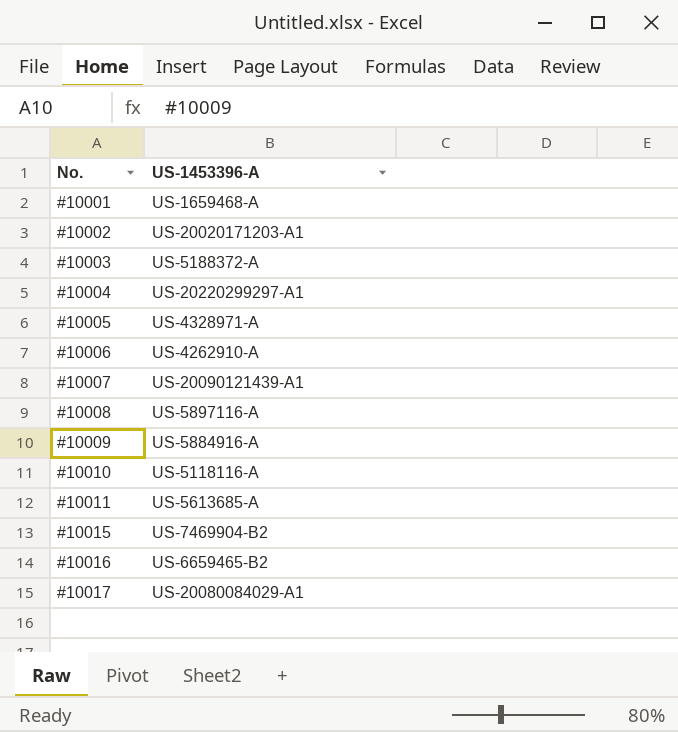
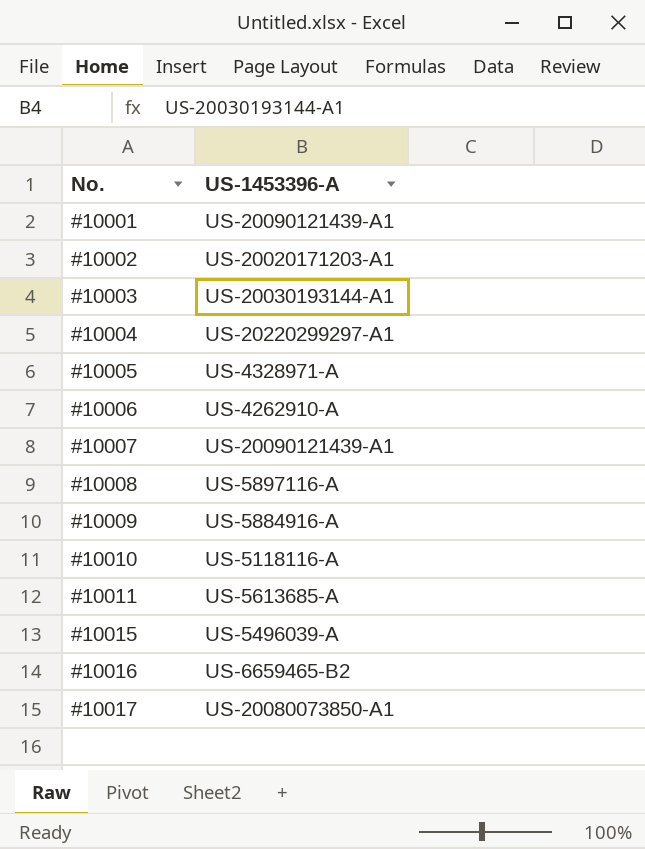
#10001 | US-1453396-A: US-1659468-A -> US-20090121439-A1
#10003 | US-1453396-A: US-5188372-A -> US-20030193144-A1
#10015 | US-1453396-A: US-7469904-B2 -> US-5496039-A
#10017 | US-1453396-A: US-20080084029-A1 -> US-20080073850-A1

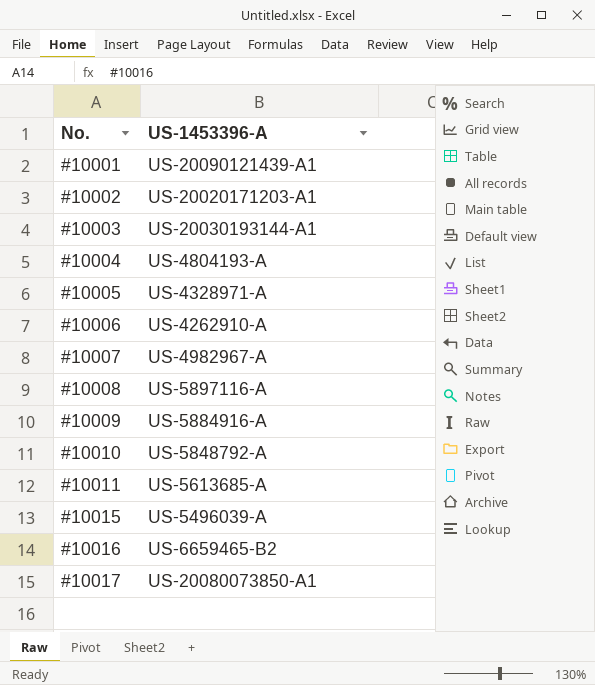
#10004 | US-1453396-A: US-20220299297-A1 -> US-4804193-A
#10007 | US-1453396-A: US-20090121439-A1 -> US-4982967-A
#10010 | US-1453396-A: US-5118116-A -> US-5848792-A

